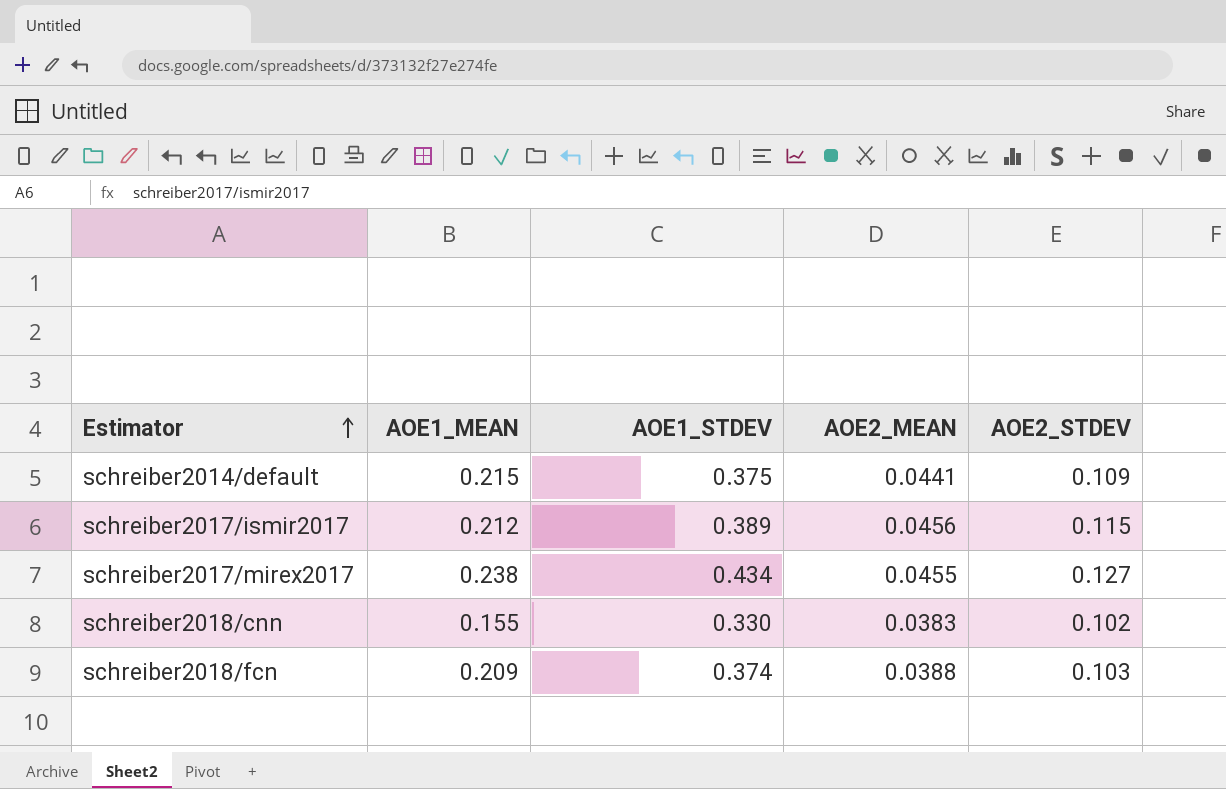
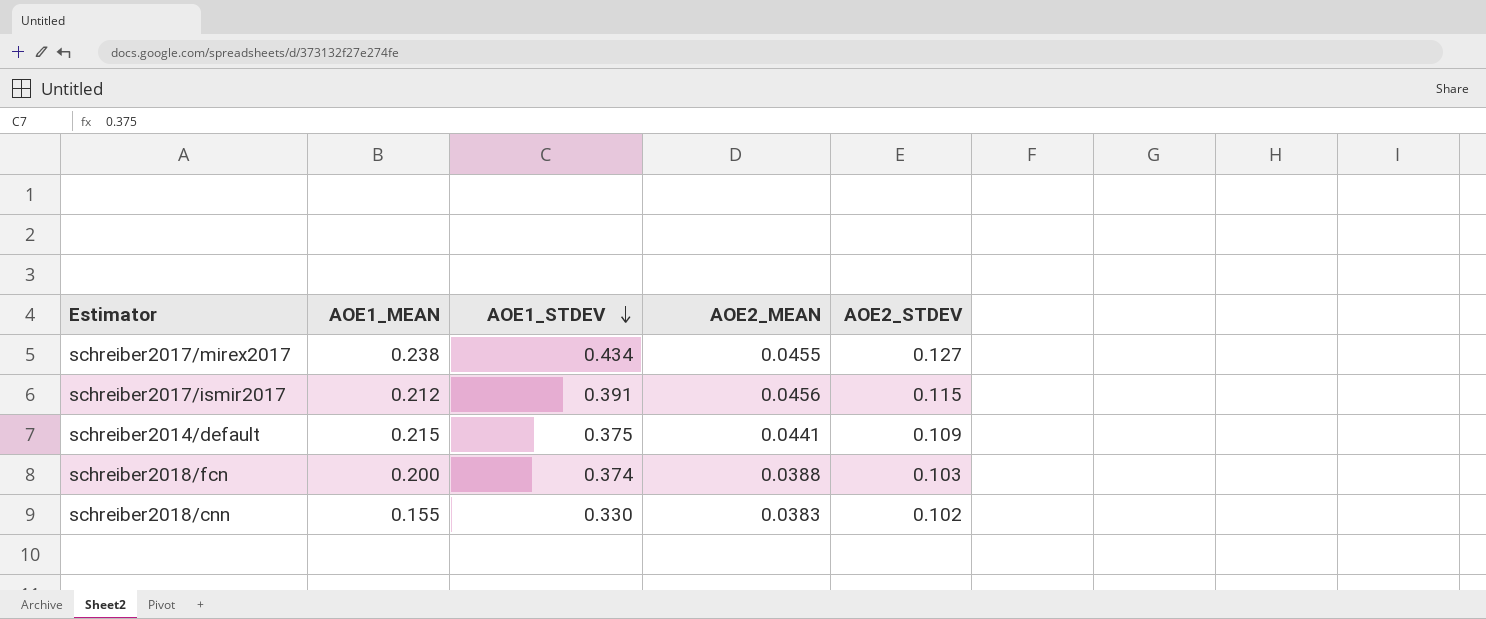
row order: Estimator ascending -> AOE1_STDEV descending
schreiber2017/ismir2017 | AOE1_STDEV: 0.389 -> 0.391
schreiber2018/fcn | AOE1_MEAN: 0.209 -> 0.200

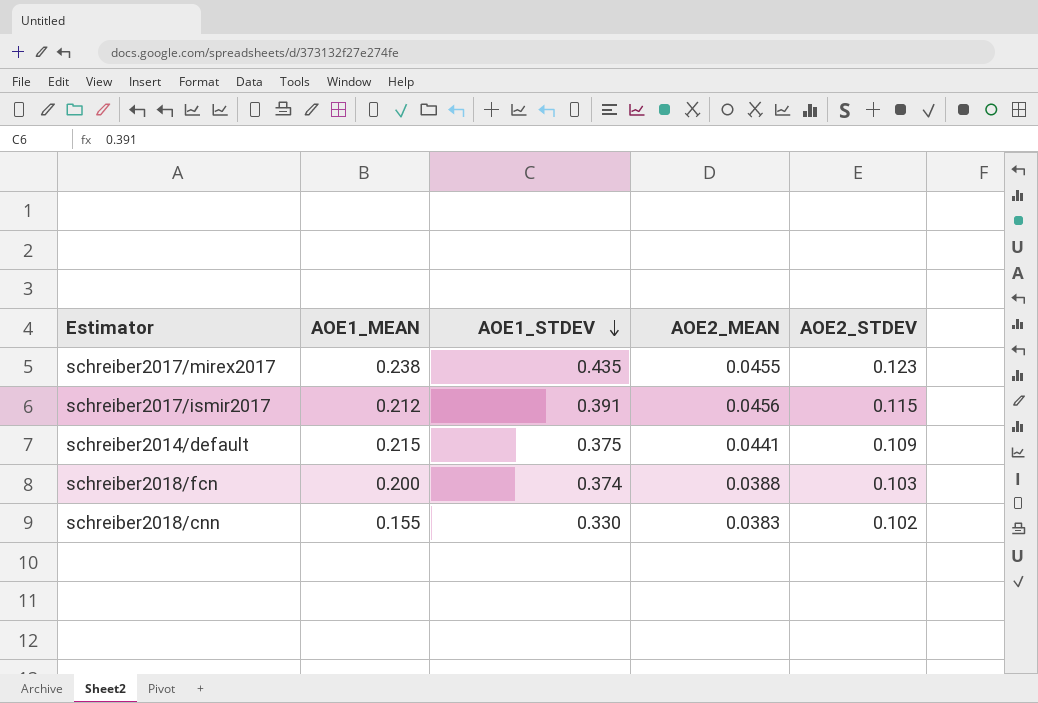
schreiber2017/mirex2017 | AOE1_STDEV: 0.434 -> 0.435
schreiber2017/mirex2017 | AOE2_STDEV: 0.127 -> 0.123

